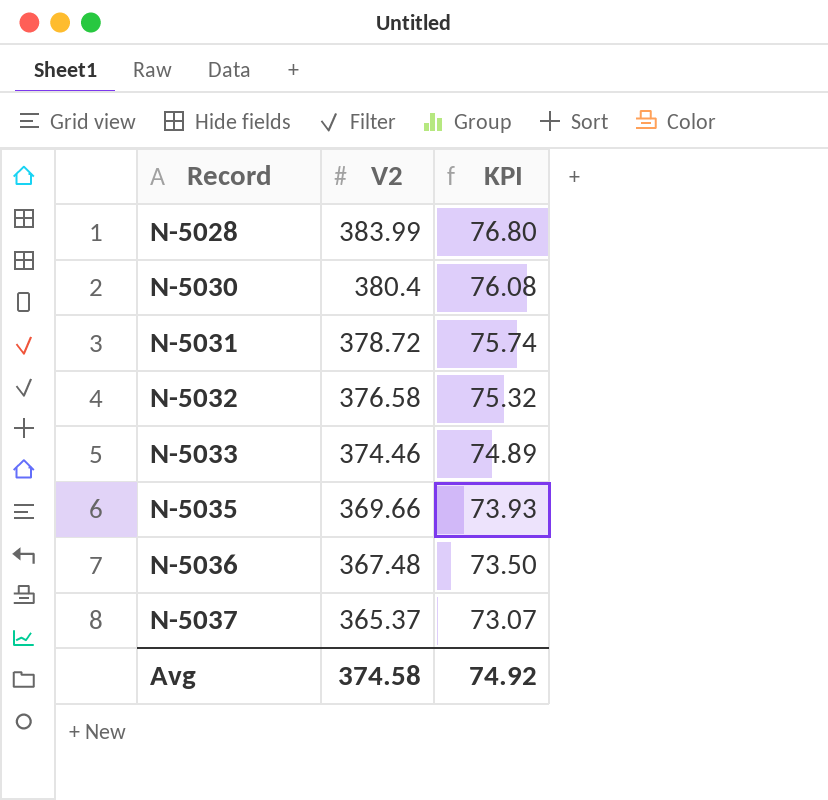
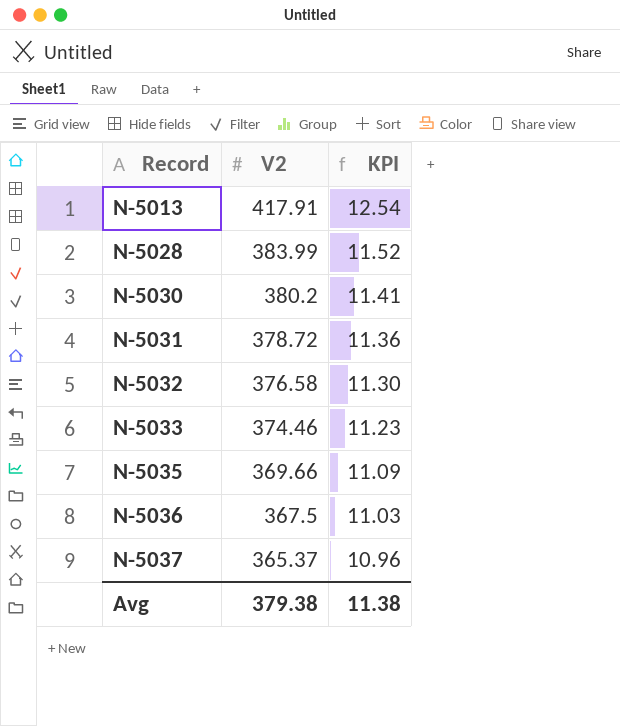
column KPI | formula: [V2] * 0.2 -> [V2] * 0.03
row N-5013: none -> 417.91 | 12.54
N-5030 | V2: 380.4 -> 380.2
N-5036 | V2: 367.48 -> 367.5
Avg | V2: 374.58 -> 379.38
Avg | KPI: 74.92 -> 11.38

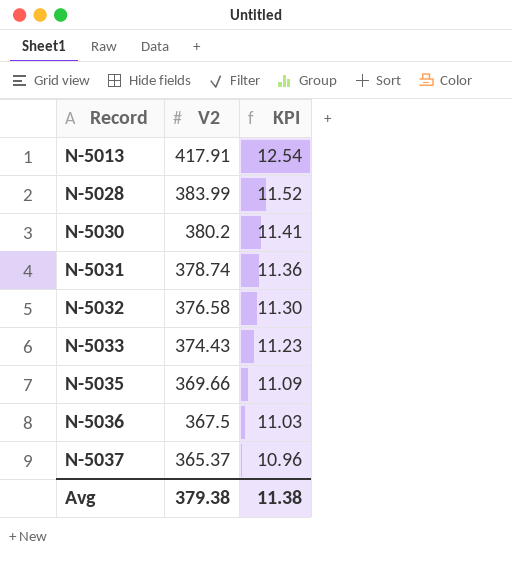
N-5031 | V2: 378.72 -> 378.74
N-5033 | V2: 374.46 -> 374.43

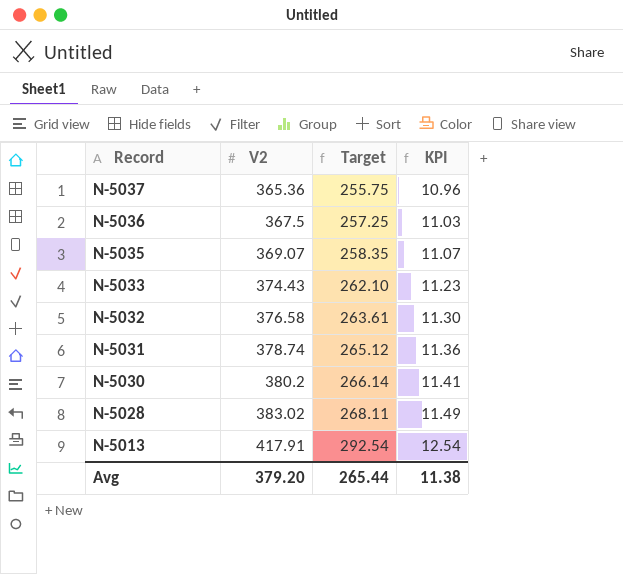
row order: Record ascending -> Record descending
column Target | formula: none -> [V2] * 0.7
N-5037 | V2: 365.37 -> 365.36
N-5035 | V2: 369.66 -> 369.07
N-5035 | KPI: 11.09 -> 11.07
N-5028 | V2: 383.99 -> 383.02
N-5028 | KPI: 11.52 -> 11.49
Avg | V2: 379.38 -> 379.20

